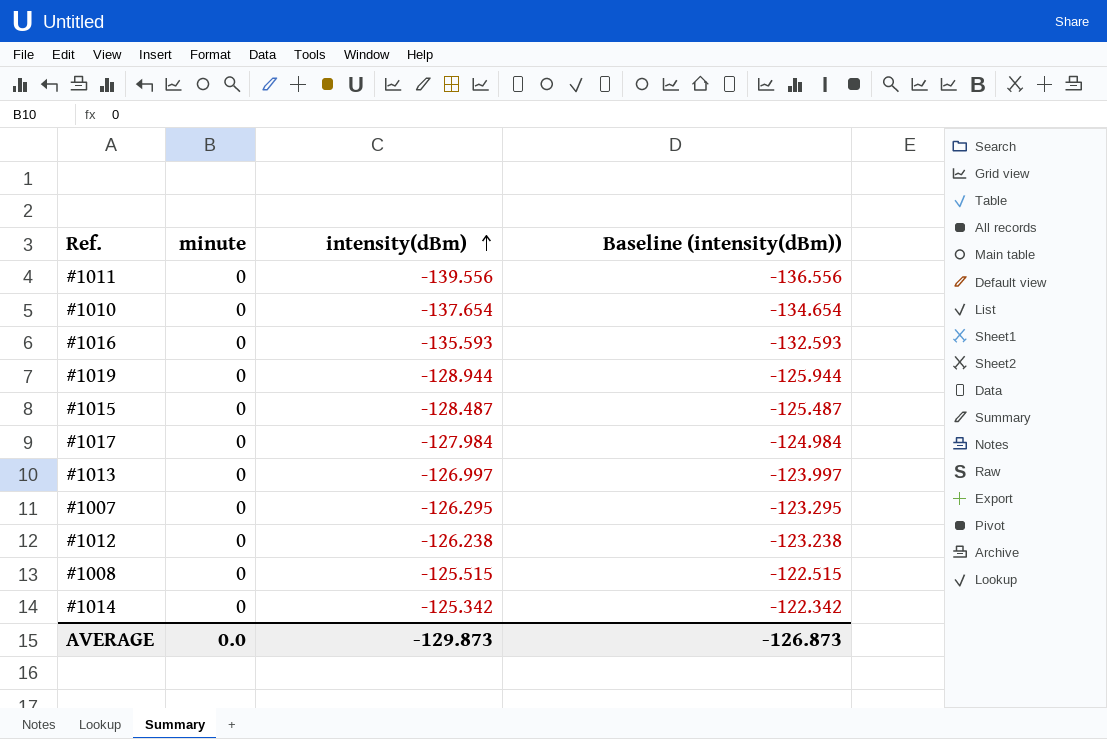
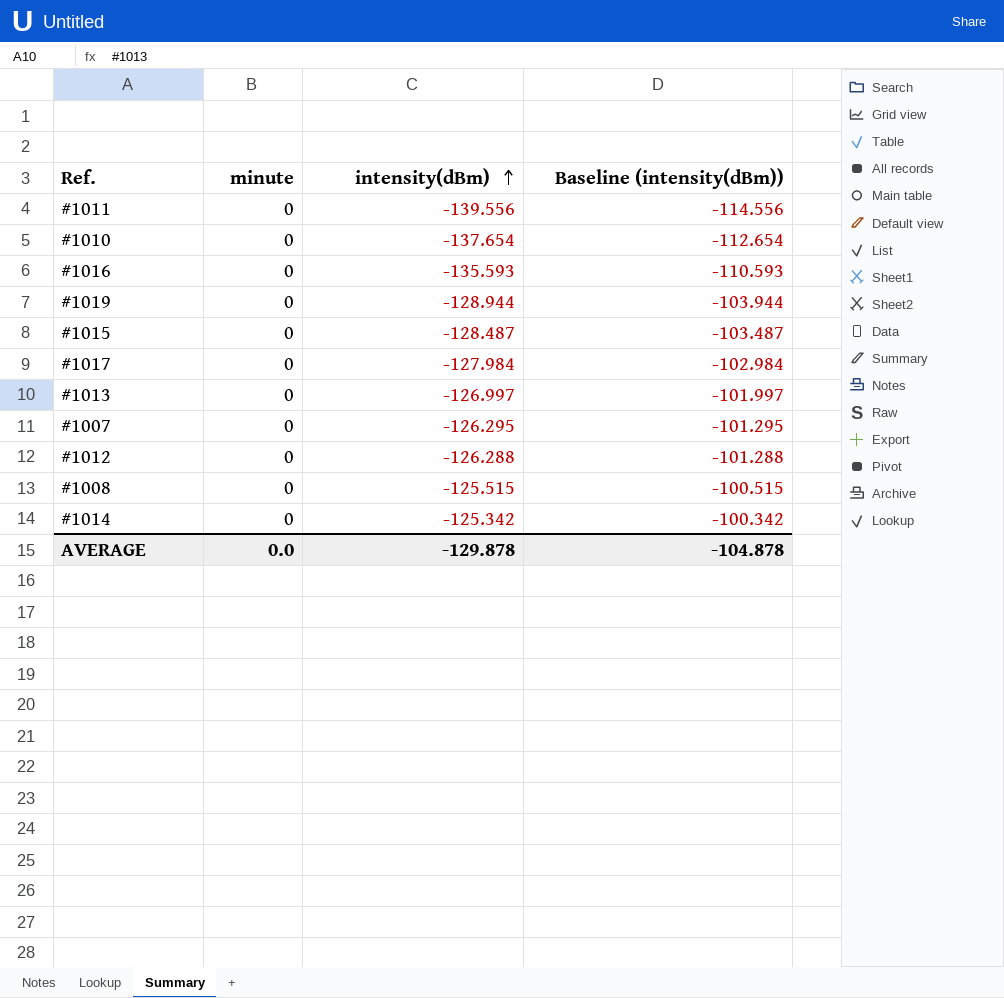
column Baseline (intensity(dBm)) | formula: [intensity(dBm)] + 3 -> [intensity(dBm)] + 25
#1012 | intensity(dBm): -126.238 -> -126.288
AVERAGE | intensity(dBm): -129.873 -> -129.878
AVERAGE | Baseline (intensity(dBm)): -126.873 -> -104.878

